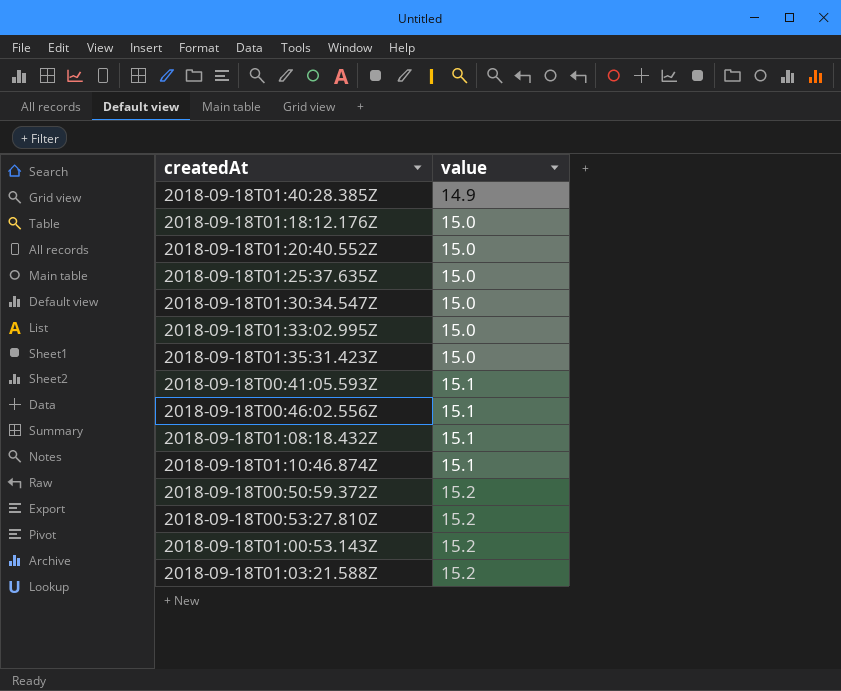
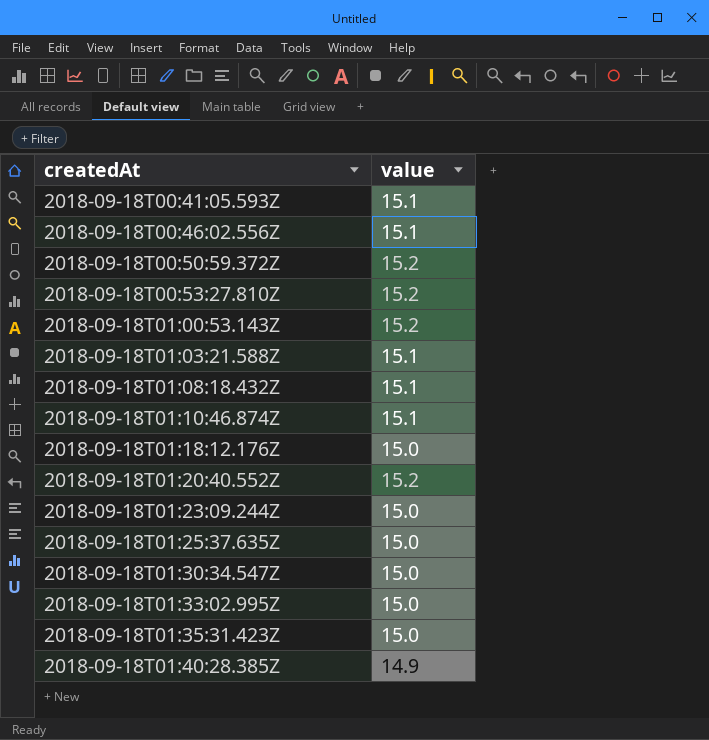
row order: value ascending -> createdAt ascending
2018-09-18T01:03:21.588Z | value: 15.2 -> 15.1
2018-09-18T01:20:40.552Z | value: 15.0 -> 15.2
row 2018-09-18T01:23:09.244Z: none -> 15.0

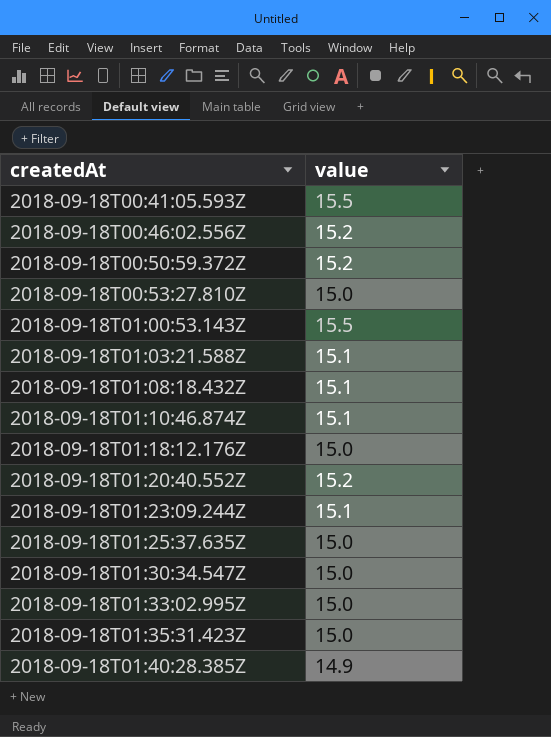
2018-09-18T00:41:05.593Z | value: 15.1 -> 15.5
2018-09-18T00:46:02.556Z | value: 15.1 -> 15.2
2018-09-18T00:53:27.810Z | value: 15.2 -> 15.0
2018-09-18T01:00:53.143Z | value: 15.2 -> 15.5
2018-09-18T01:23:09.244Z | value: 15.0 -> 15.1

